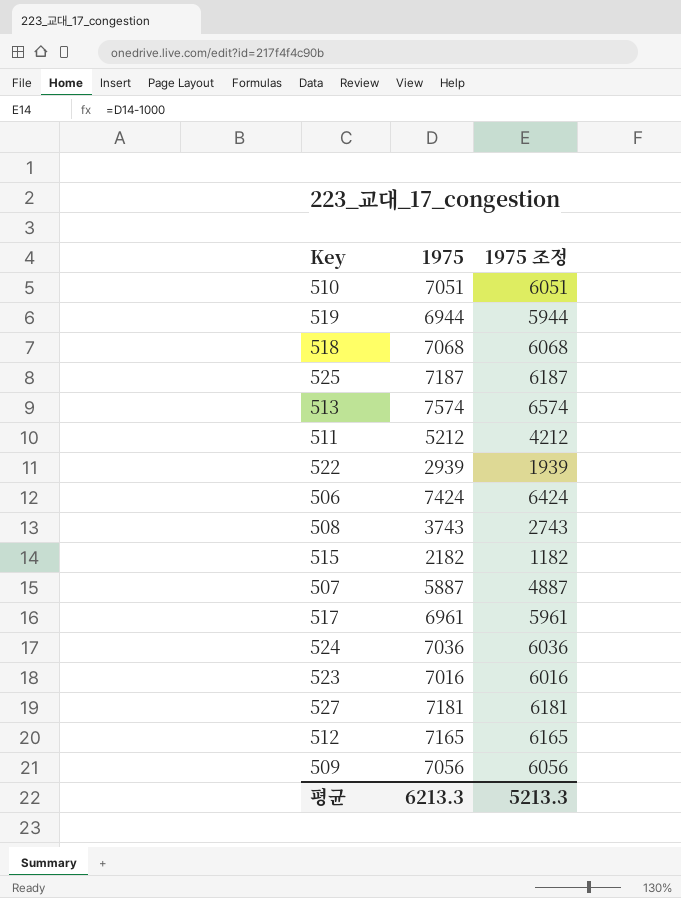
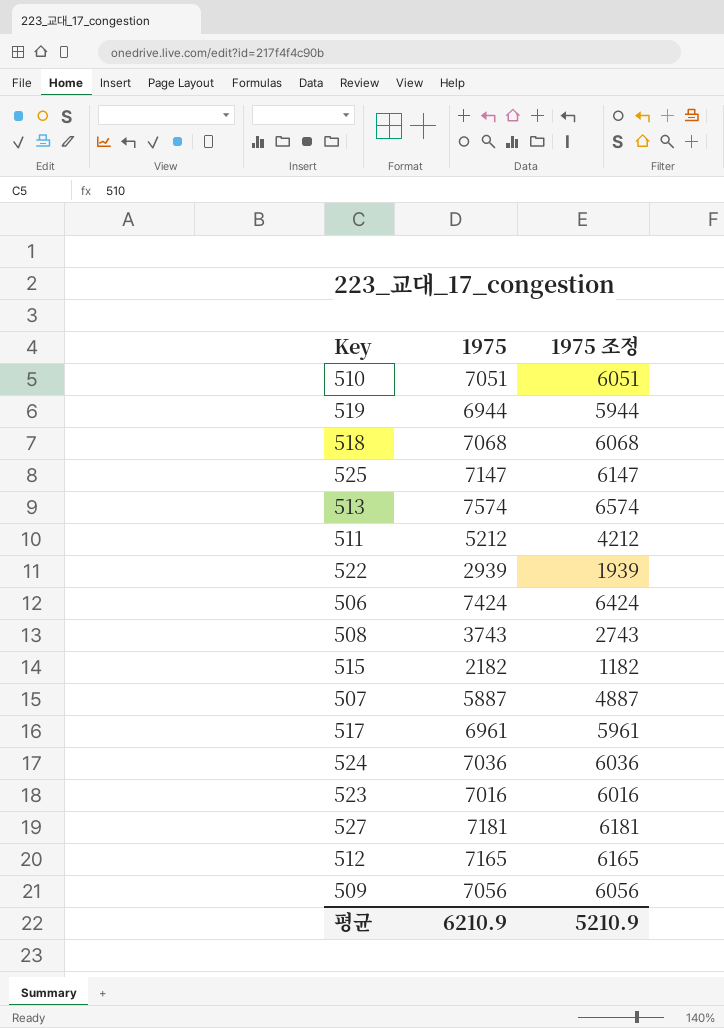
525 | 1975: 7187 -> 7147
525 | 1975 조정: 6187 -> 6147
평균 | 1975: 6213.3 -> 6210.9
평균 | 1975 조정: 5213.3 -> 5210.9

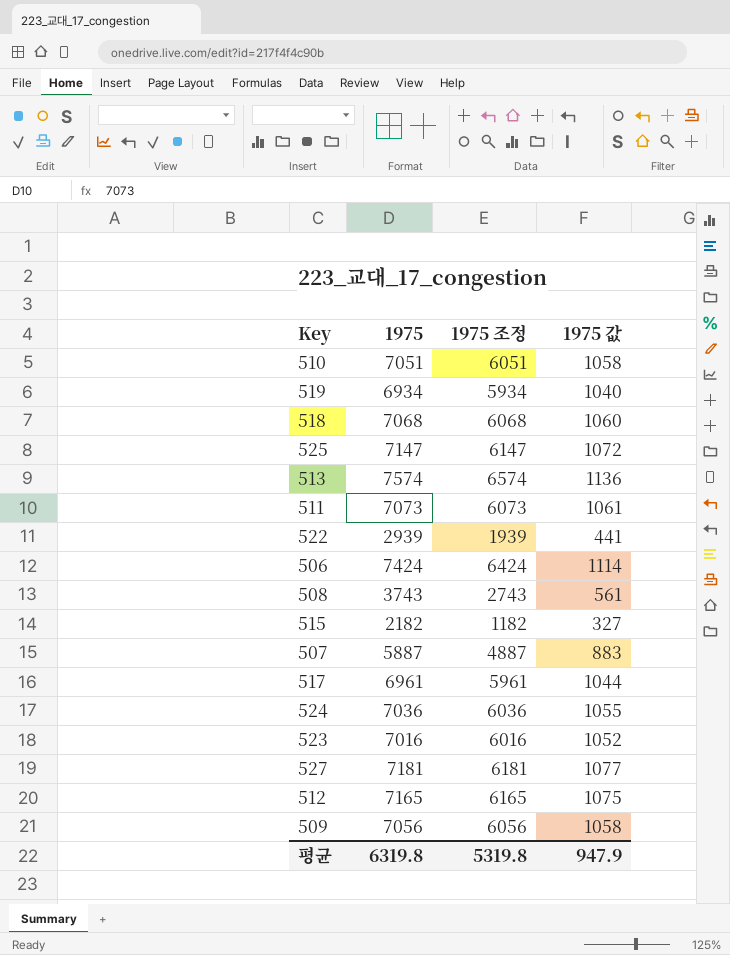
column 1975 값 | formula: none -> [1975] * 0.15
519 | 1975: 6944 -> 6934
519 | 1975 조정: 5944 -> 5934
511 | 1975: 5212 -> 7073
511 | 1975 조정: 4212 -> 6073
평균 | 1975: 6210.9 -> 6319.8
평균 | 1975 조정: 5210.9 -> 5319.8

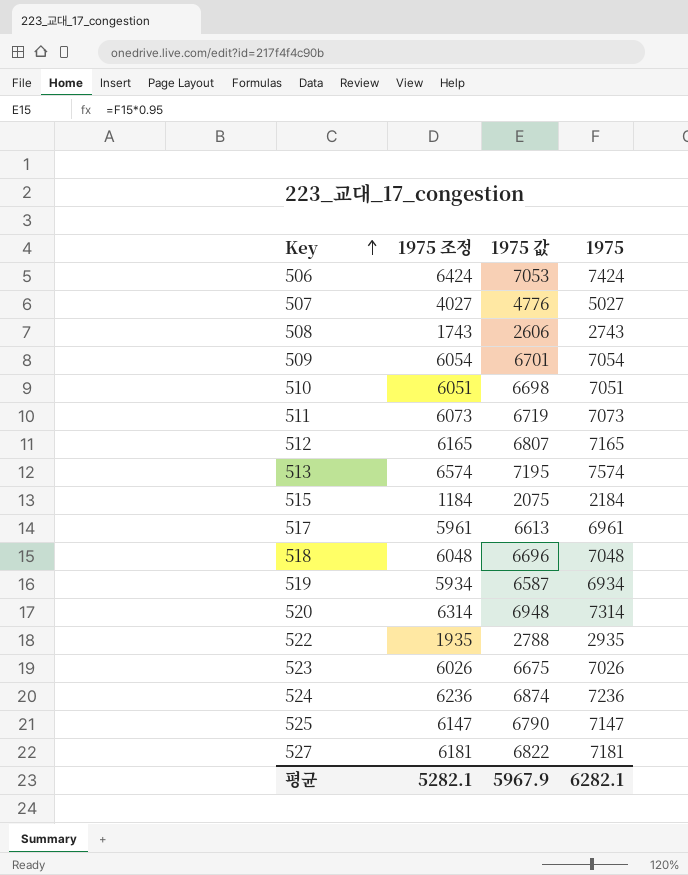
row order: none -> Key ascending
column 1975 값 | formula: [1975] * 0.15 -> [1975] * 0.95
column 1975 | position: 2 -> 4
507 | 1975 조정: 4887 -> 4027
507 | 1975: 5887 -> 5027
508 | 1975 조정: 2743 -> 1743
508 | 1975: 3743 -> 2743
509 | 1975 조정: 6056 -> 6054
509 | 1975: 7056 -> 7054
515 | 1975 조정: 1182 -> 1184
515 | 1975: 2182 -> 2184
518 | 1975 조정: 6068 -> 6048
518 | 1975: 7068 -> 7048
row 520: none -> 6314 | 6948 | 7314
522 | 1975 조정: 1939 -> 1935
522 | 1975: 2939 -> 2935
523 | 1975 조정: 6016 -> 6026
523 | 1975: 7016 -> 7026
524 | 1975 조정: 6036 -> 6236
524 | 1975: 7036 -> 7236
평균 | 1975 조정: 5319.8 -> 5282.1
평균 | 1975 값: 947.9 -> 5967.9
평균 | 1975: 6319.8 -> 6282.1

